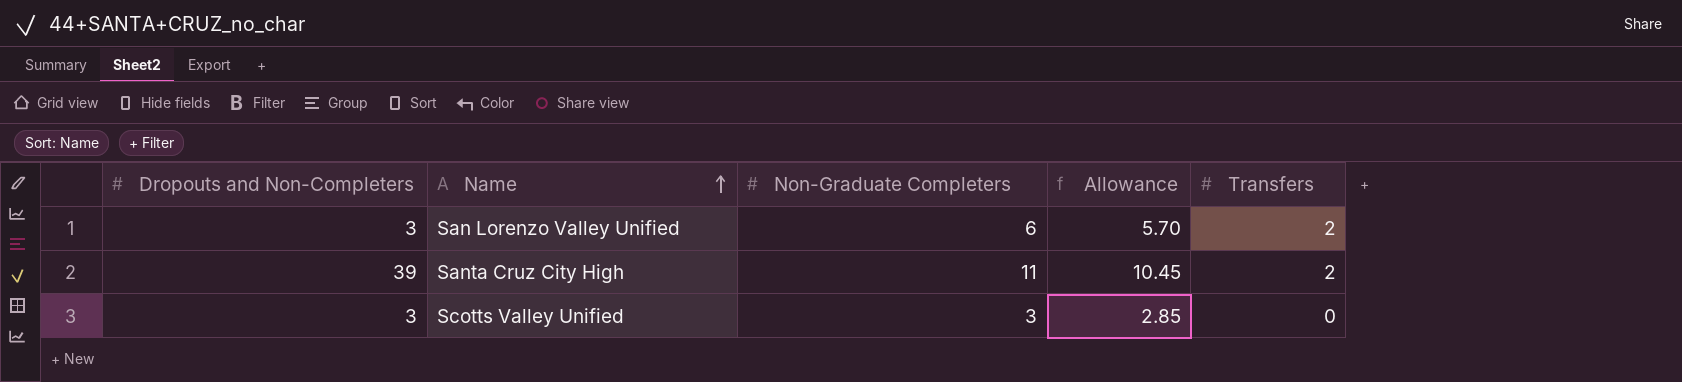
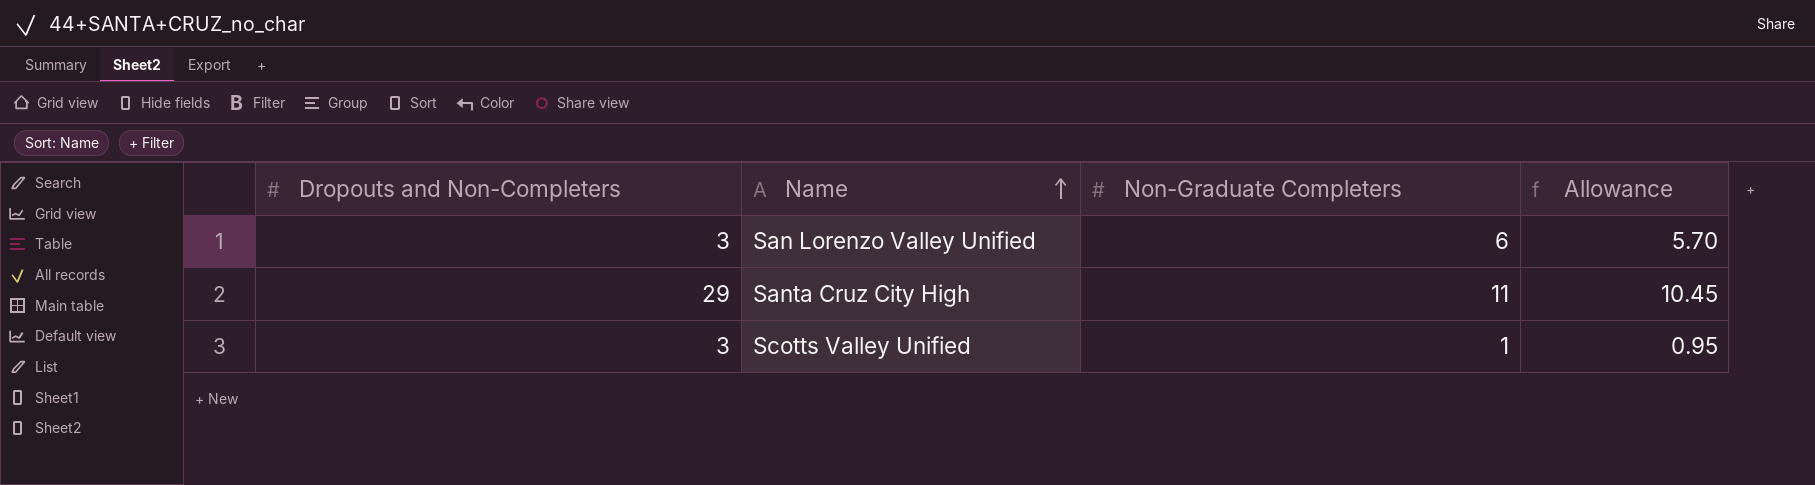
column Transfers | position: 5 -> none
Santa Cruz City High | Dropouts and Non-Completers: 39 -> 29
Scotts Valley Unified | Non-Graduate Completers: 3 -> 1
Scotts Valley Unified | Allowance: 2.85 -> 0.95

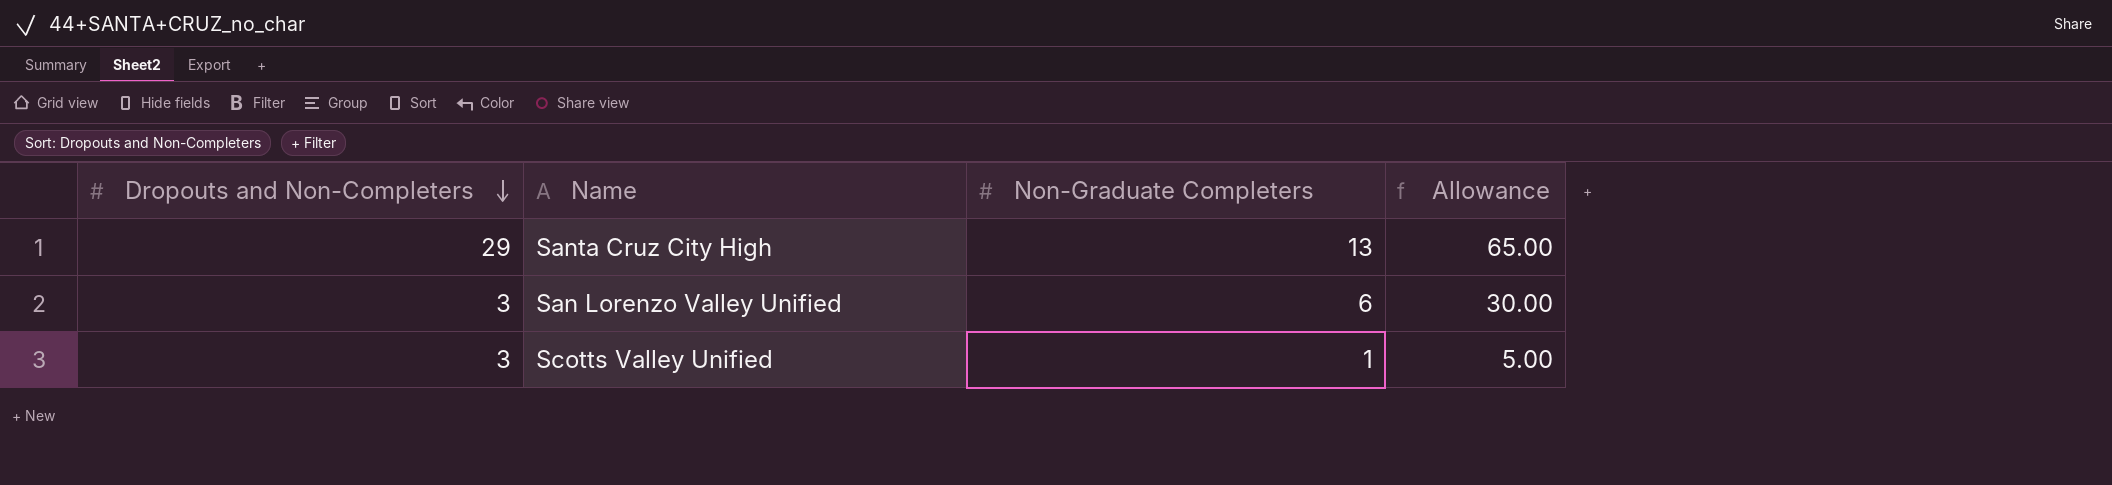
row order: Name ascending -> Dropouts and Non-Completers descending
column Allowance | formula: [Non-Graduate Completers] * 0.95 -> [Non-Graduate Completers] * 5
Santa Cruz City High | Non-Graduate Completers: 11 -> 13

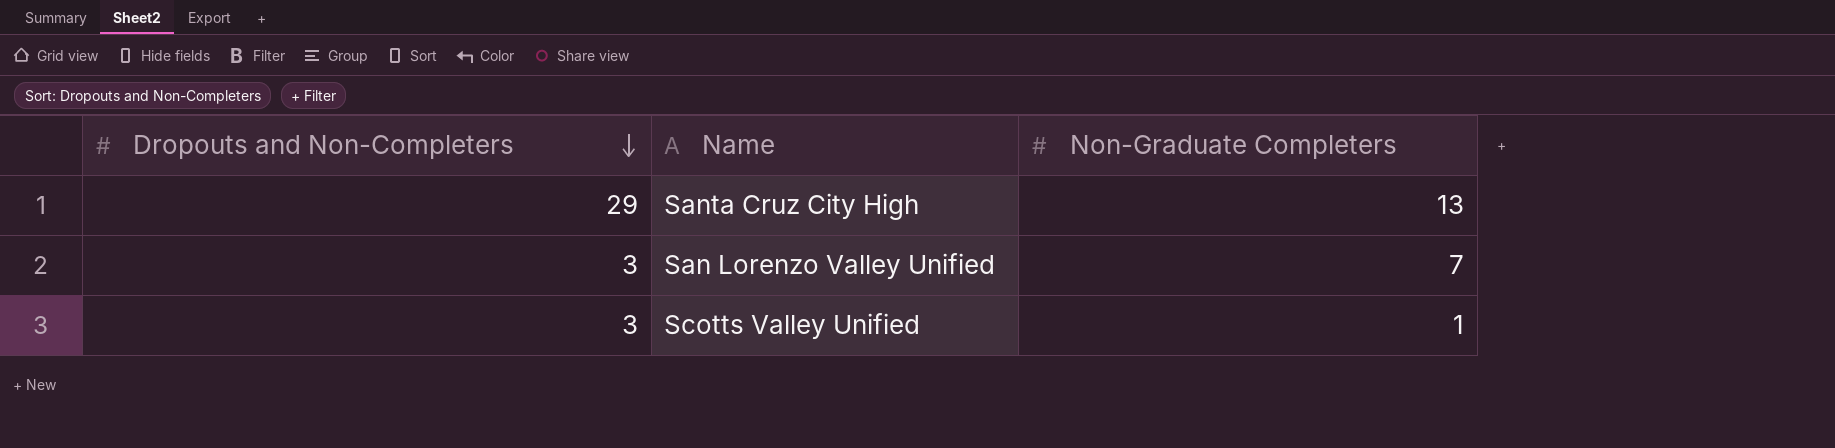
column Allowance | formula: [Non-Graduate Completers] * 5 -> none
San Lorenzo Valley Unified | Non-Graduate Completers: 6 -> 7

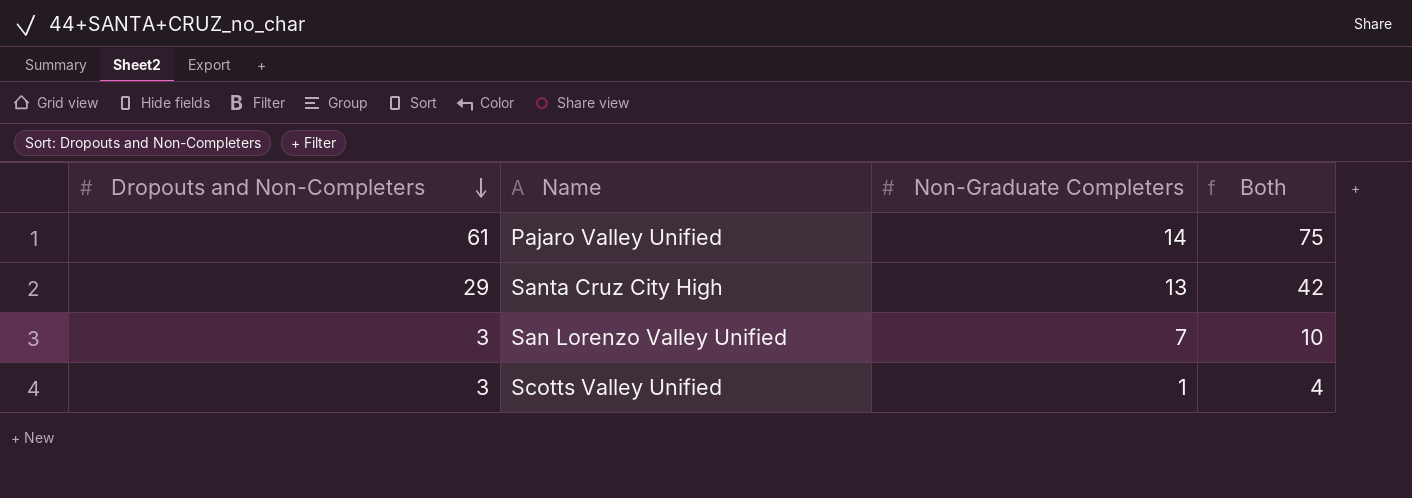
column Both | formula: none -> [Dropouts and Non-Completers] + [Non-Graduate Completers]
row Pajaro Valley Unified: none -> 61 | 14 | 75

